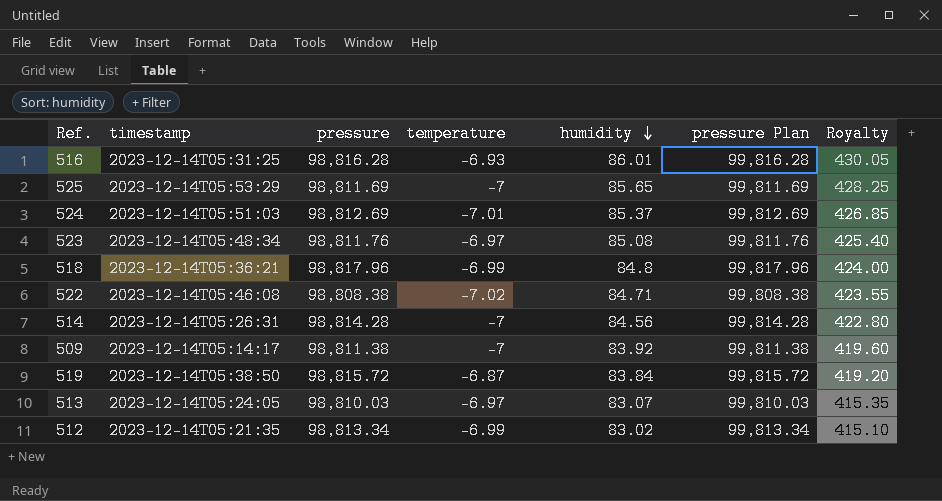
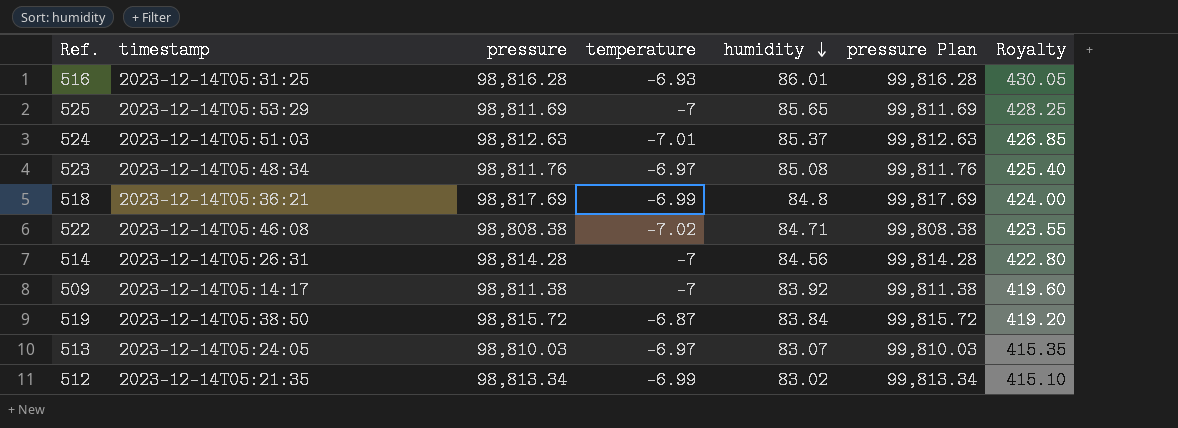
524 | pressure: 98,812.69 -> 98,812.63
524 | pressure Plan: 99,812.69 -> 99,812.63
518 | pressure: 98,817.96 -> 98,817.69
518 | pressure Plan: 99,817.96 -> 99,817.69

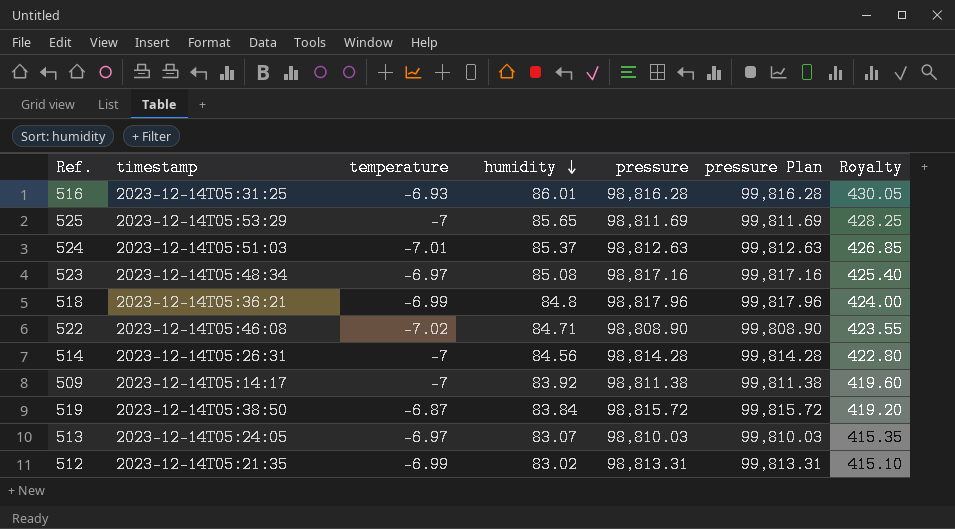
column pressure | position: 3 -> 5
523 | pressure: 98,811.76 -> 98,817.16
523 | pressure Plan: 99,811.76 -> 99,817.16
518 | pressure: 98,817.69 -> 98,817.96
518 | pressure Plan: 99,817.69 -> 99,817.96
522 | pressure: 98,808.38 -> 98,808.90
522 | pressure Plan: 99,808.38 -> 99,808.90
512 | pressure: 98,813.34 -> 98,813.31
512 | pressure Plan: 99,813.34 -> 99,813.31

